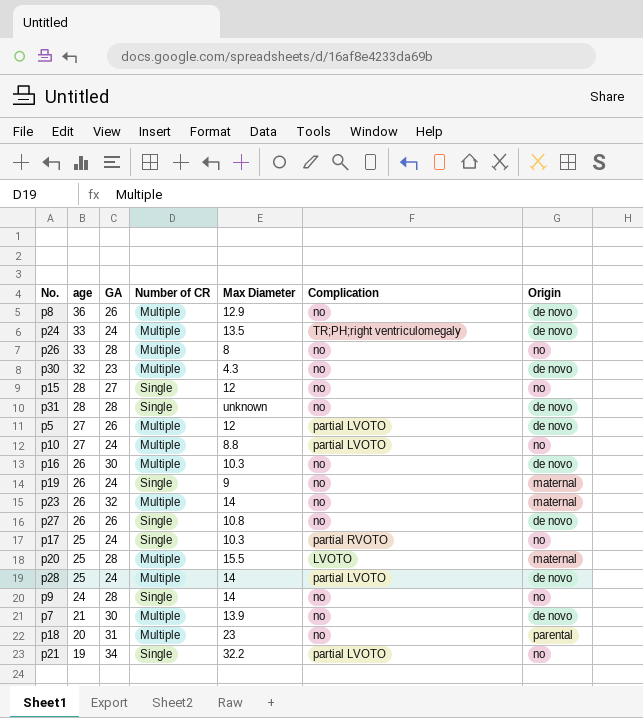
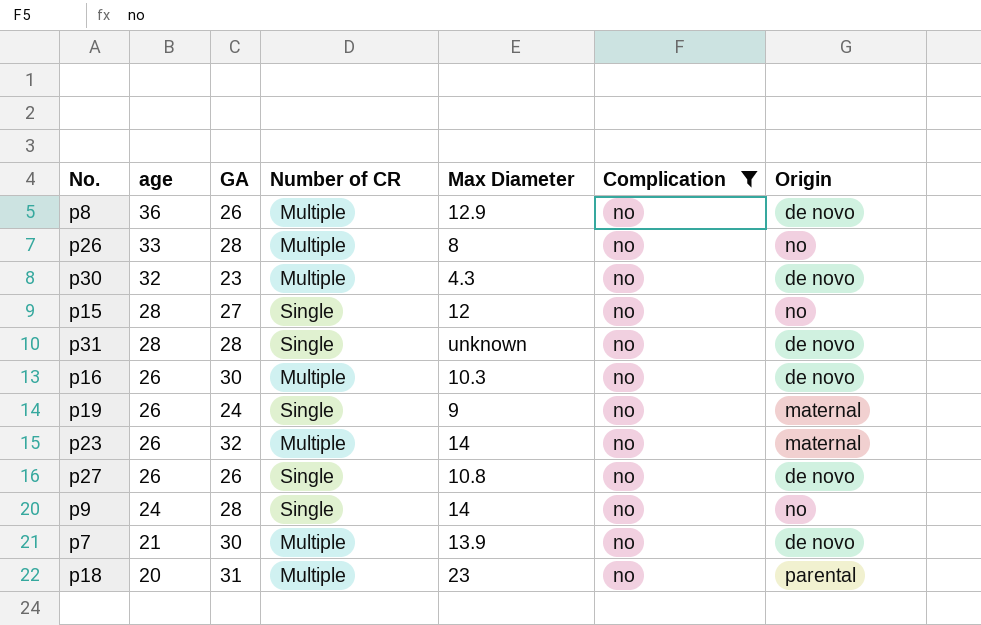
filter: none -> Complication = no

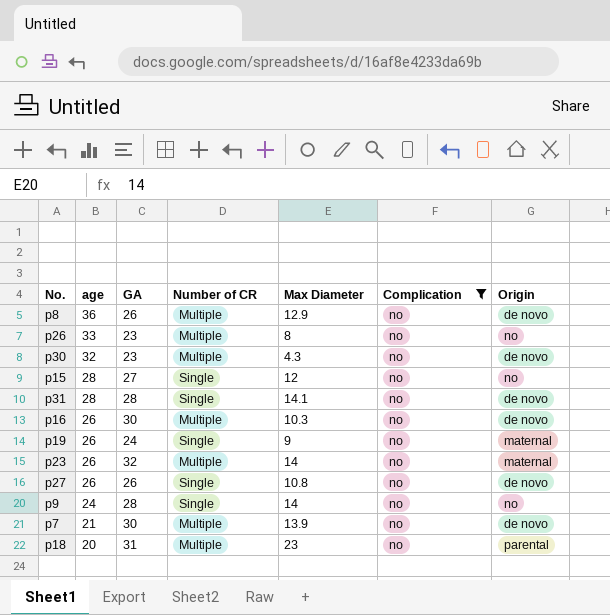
p26 | GA: 28 -> 23
p31 | Max Diameter: unknown -> 14.1

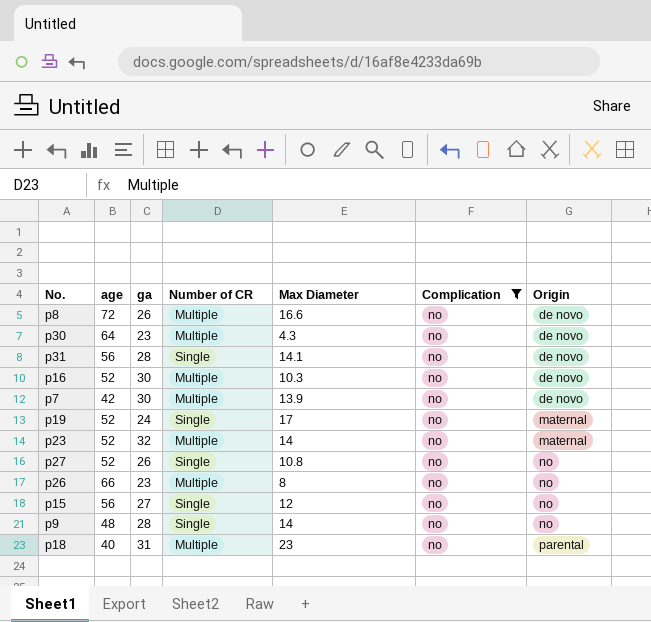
row order: age descending -> Origin ascending
column name: GA -> ga
p8 | age: 36 -> 72
p8 | Max Diameter: 12.9 -> 16.6
p30 | age: 32 -> 64
p31 | age: 28 -> 56
p16 | age: 26 -> 52
p7 | age: 21 -> 42
p19 | age: 26 -> 52
p19 | Max Diameter: 9 -> 17
p23 | age: 26 -> 52
p27 | age: 26 -> 52
p27 | Origin: de novo -> no
p26 | age: 33 -> 66
p15 | age: 28 -> 56
p9 | age: 24 -> 48
p18 | age: 20 -> 40

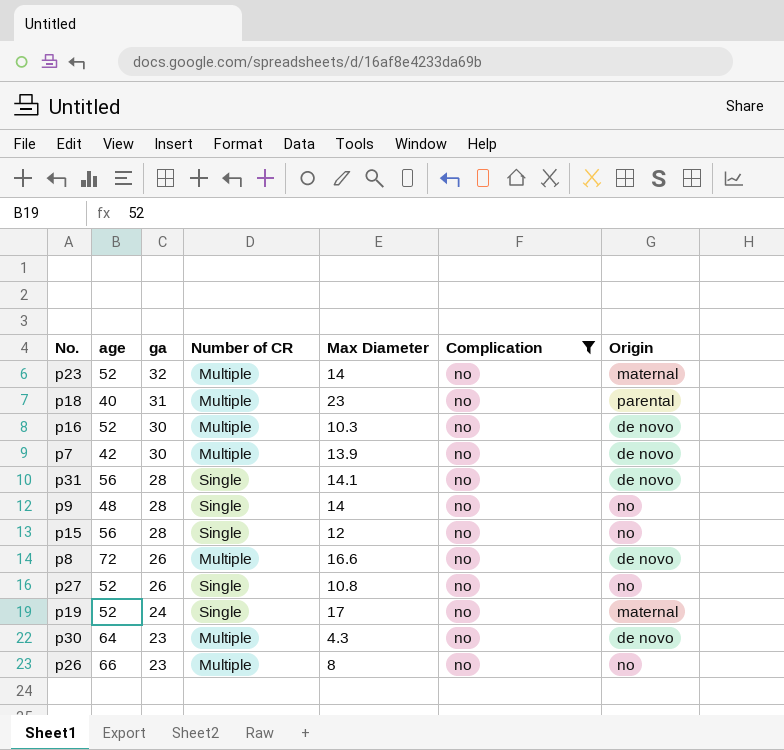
row order: Origin ascending -> ga descending
p15 | ga: 27 -> 28

